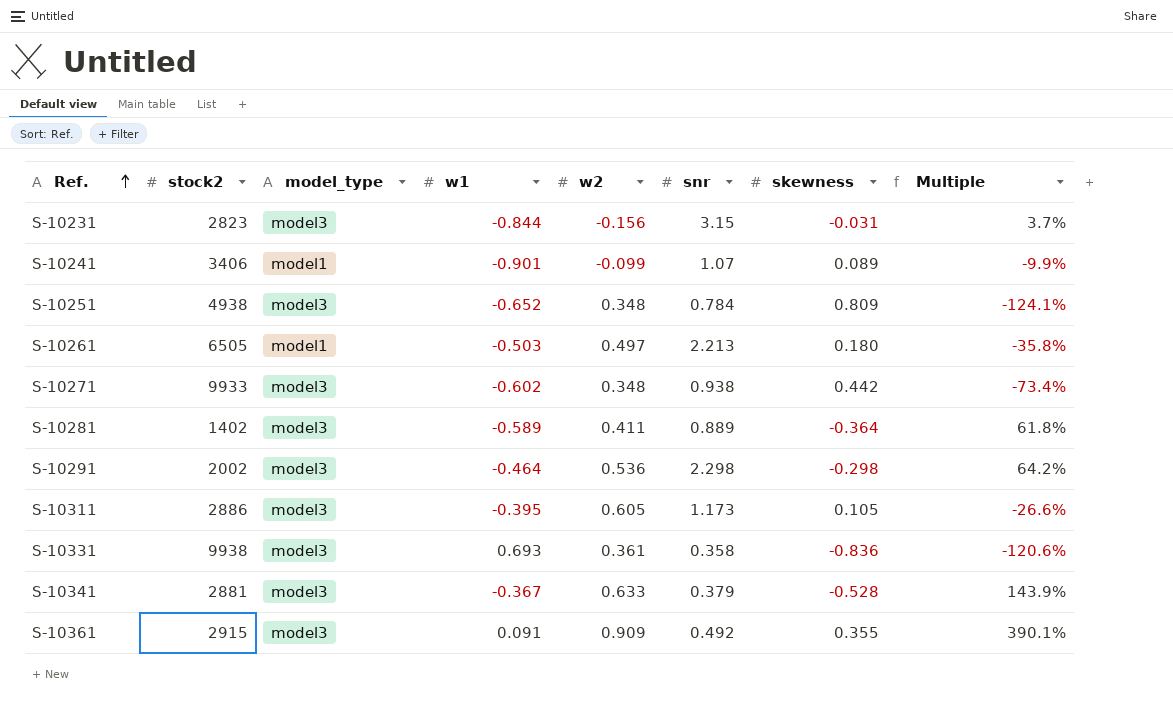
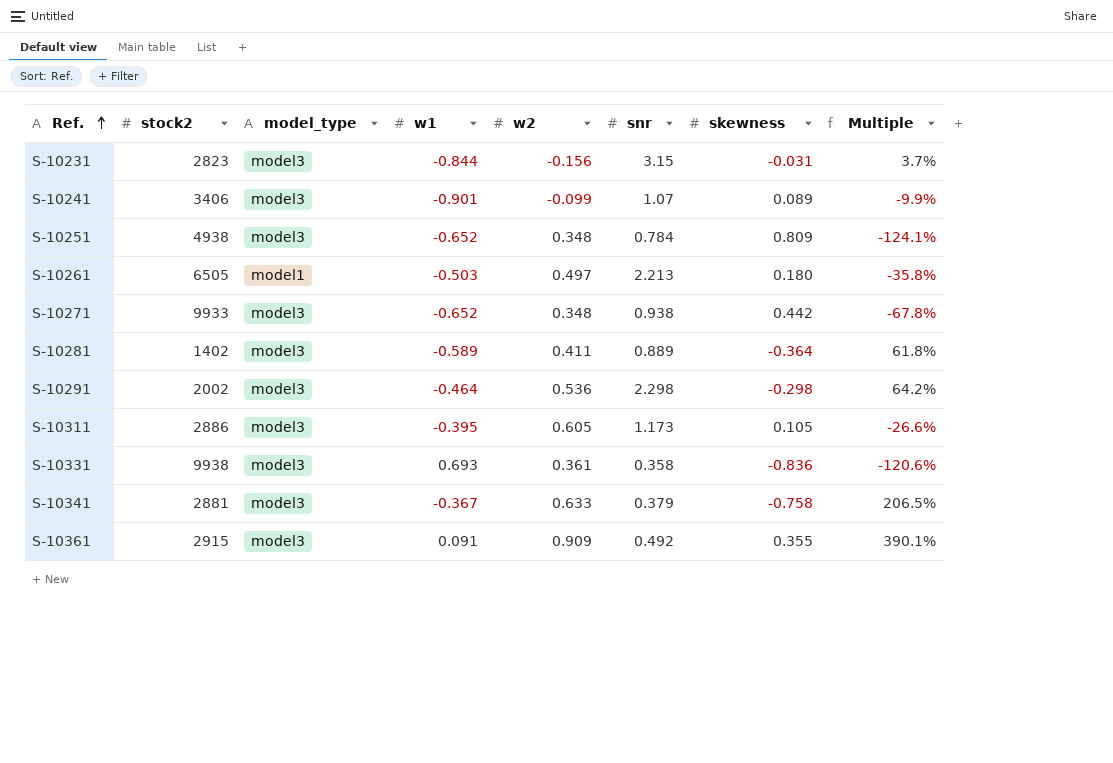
S-10241 | model_type: model1 -> model3
S-10271 | w1: -0.602 -> -0.652
S-10271 | Multiple: -73.4% -> -67.8%
S-10341 | skewness: -0.528 -> -0.758
S-10341 | Multiple: 143.9% -> 206.5%

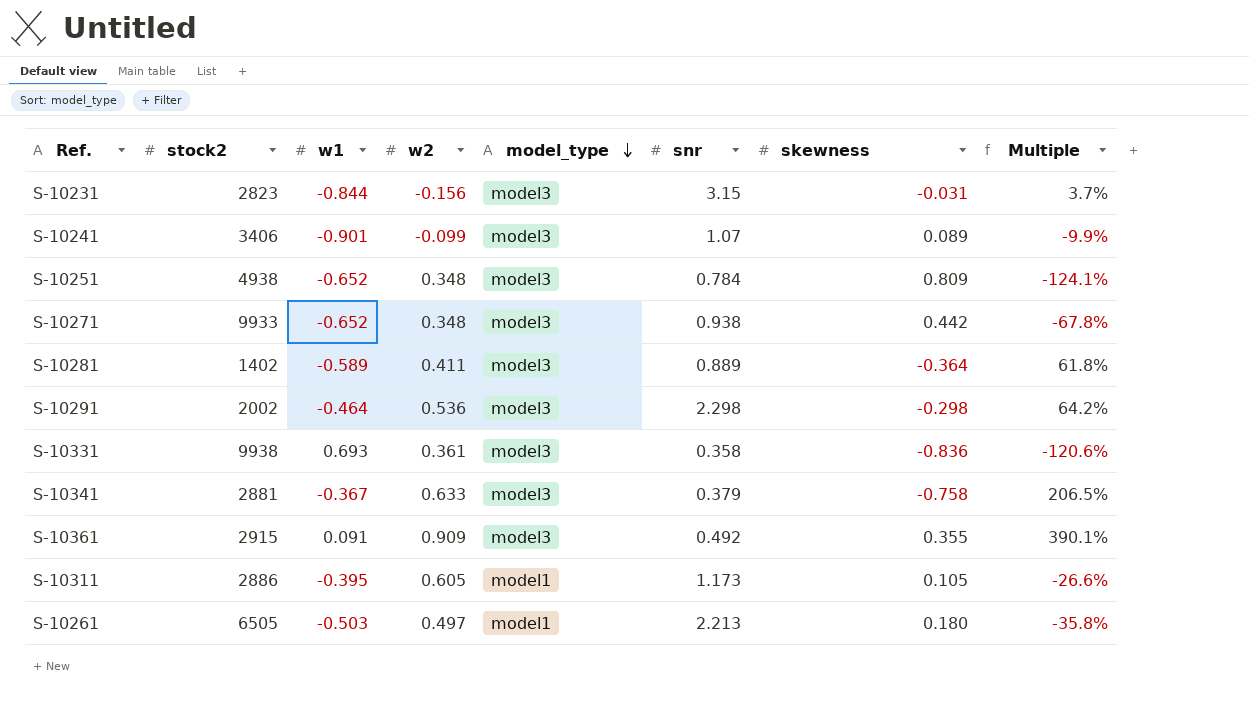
row order: Ref. ascending -> model_type descending
column model_type | position: 3 -> 5
S-10311 | model_type: model3 -> model1

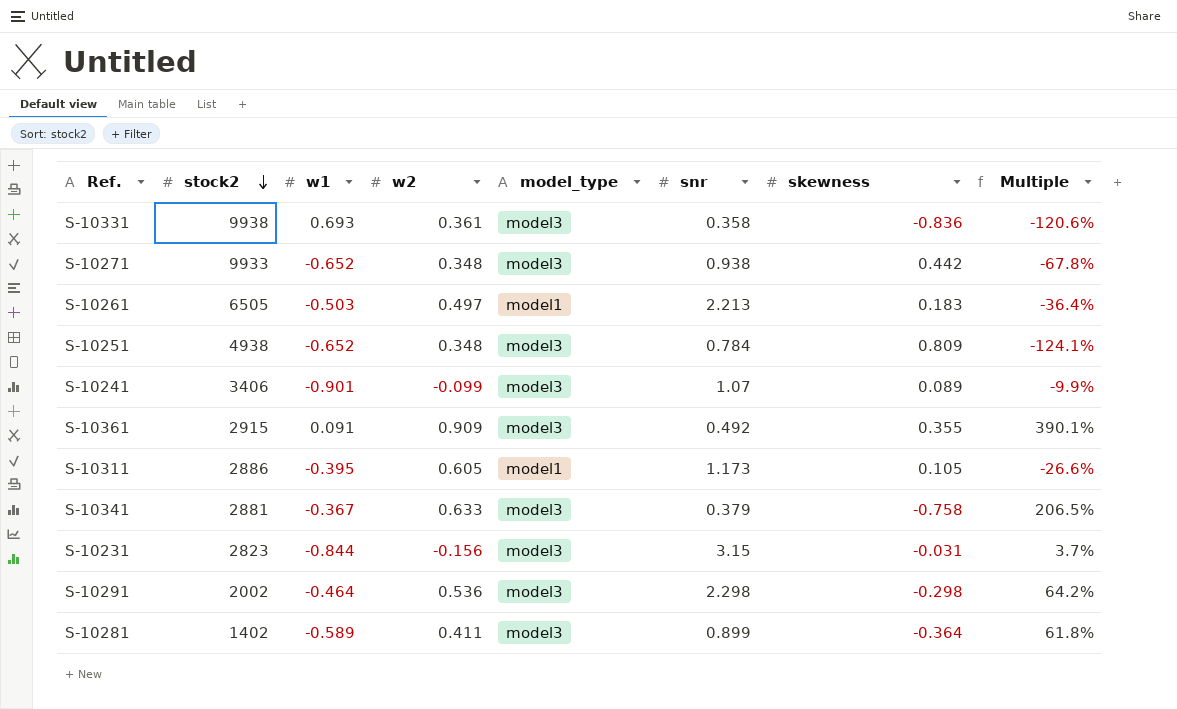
row order: model_type descending -> stock2 descending
S-10261 | skewness: 0.180 -> 0.183
S-10261 | Multiple: -35.8% -> -36.4%
S-10281 | snr: 0.889 -> 0.899

